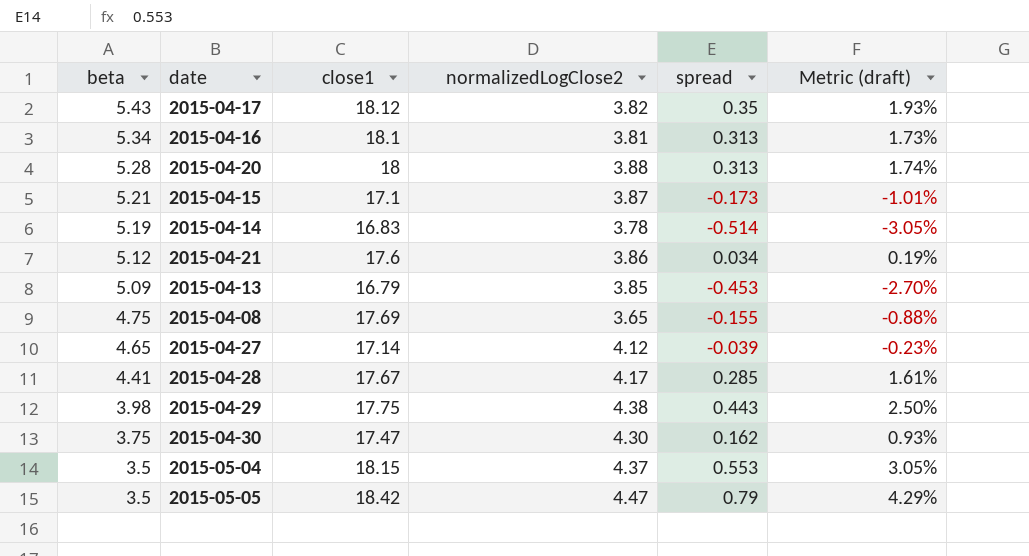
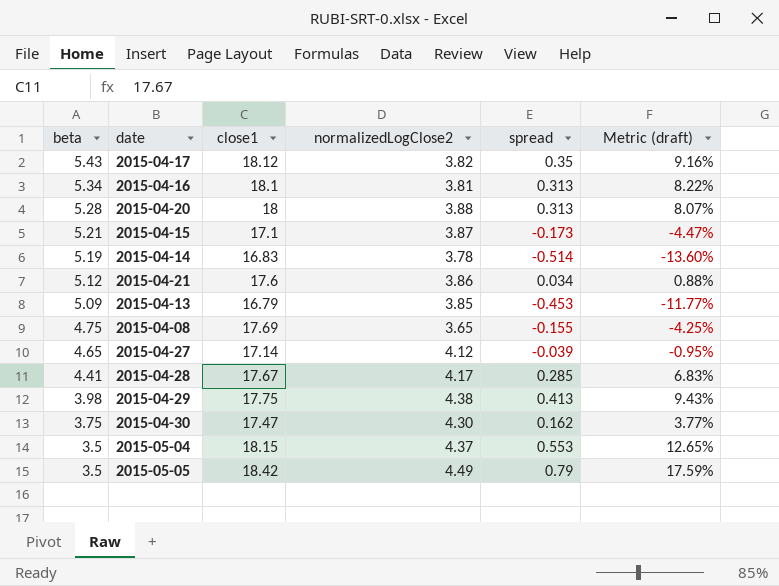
column Metric (draft) | formula: [spread] / [close1] -> [spread] / [normalizedLogClose2]
2015-04-29 | spread: 0.443 -> 0.413
2015-05-05 | normalizedLogClose2: 4.47 -> 4.49

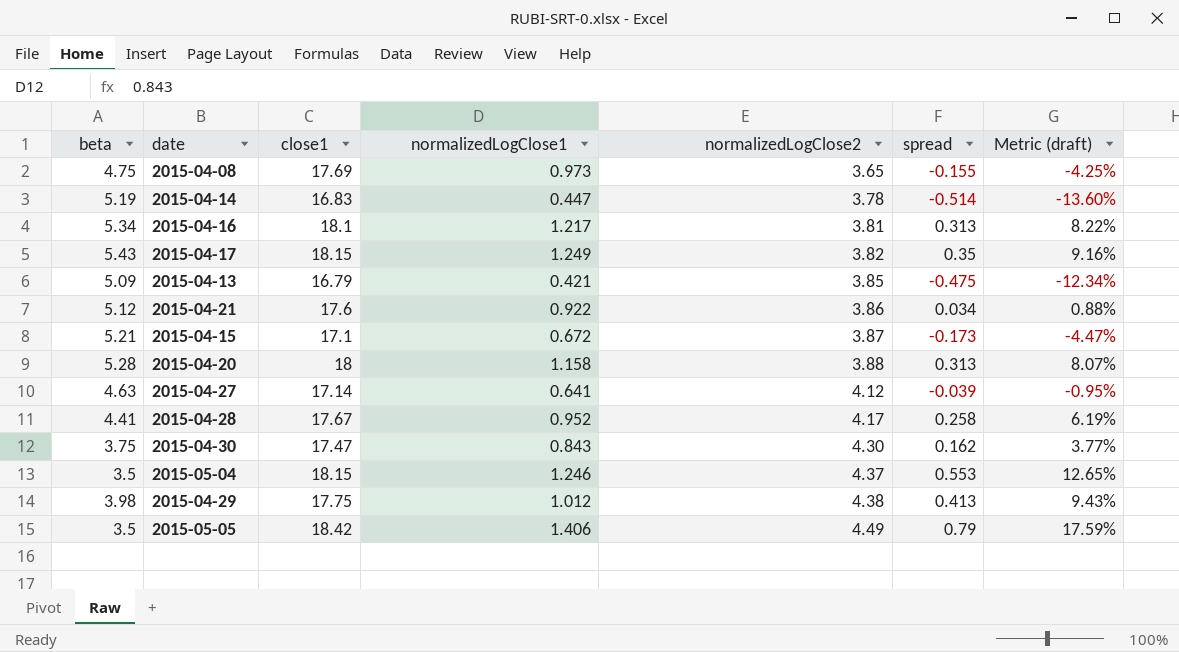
row order: beta descending -> normalizedLogClose2 ascending
column normalizedLogClose1 | position: none -> 4
2015-04-17 | close1: 18.12 -> 18.15
2015-04-13 | spread: -0.453 -> -0.475
2015-04-13 | Metric (draft): -11.77% -> -12.34%
2015-04-27 | beta: 4.65 -> 4.63
2015-04-28 | spread: 0.285 -> 0.258
2015-04-28 | Metric (draft): 6.83% -> 6.19%

